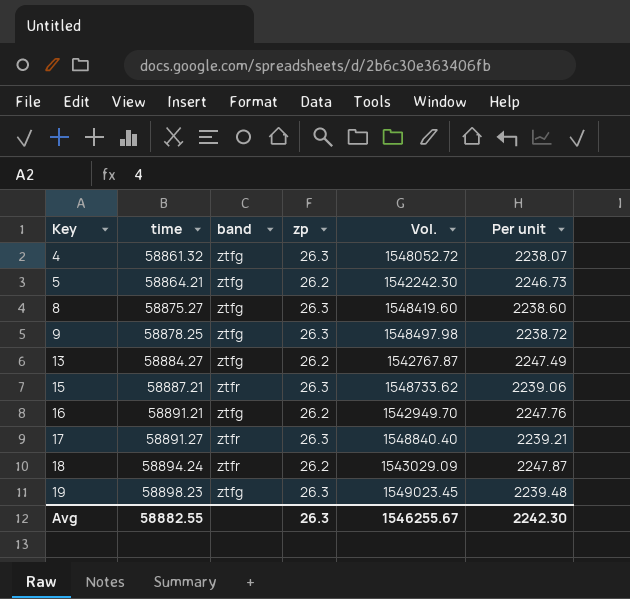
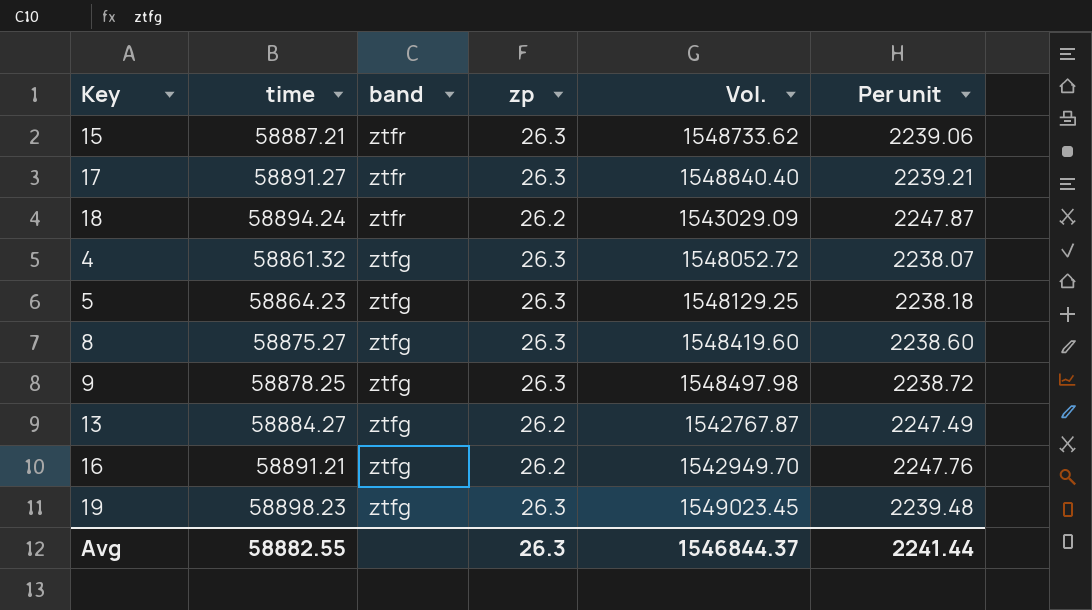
row order: Key ascending -> band descending
5 | time: 58864.21 -> 58864.23
5 | zp: 26.2 -> 26.3
5 | Vol.: 1542242.30 -> 1548129.25
5 | Per unit: 2246.73 -> 2238.18
Avg | Vol.: 1546255.67 -> 1546844.37
Avg | Per unit: 2242.30 -> 2241.44

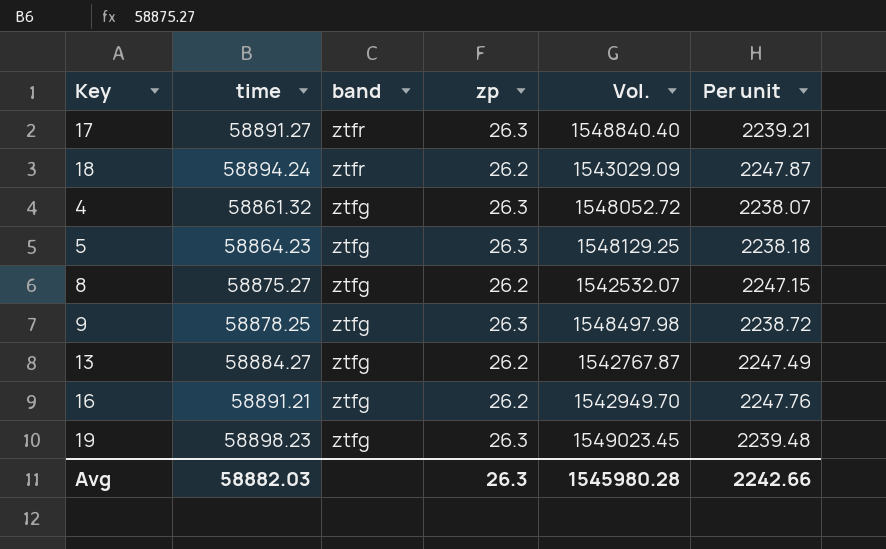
row 15: 58887.21 | ztfr | 26.3 | 1548733.62 | 2239.06 -> none
8 | zp: 26.3 -> 26.2
8 | Vol.: 1548419.60 -> 1542532.07
8 | Per unit: 2238.60 -> 2247.15
Avg | time: 58882.55 -> 58882.03
Avg | Vol.: 1546844.37 -> 1545980.28
Avg | Per unit: 2241.44 -> 2242.66

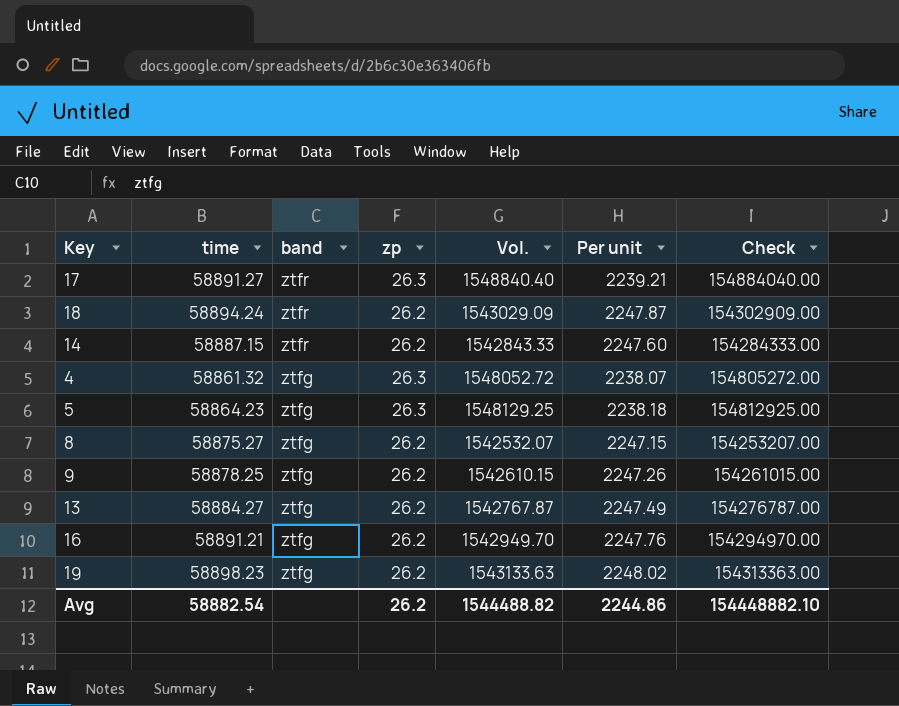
column Check | formula: none -> [Vol.] * 100
row 14: none -> 58887.15 | ztfr | 26.2 | 1542843.33 | 2247.60 | 154284333.00
9 | zp: 26.3 -> 26.2
9 | Vol.: 1548497.98 -> 1542610.15
9 | Per unit: 2238.72 -> 2247.26
19 | zp: 26.3 -> 26.2
19 | Vol.: 1549023.45 -> 1543133.63
19 | Per unit: 2239.48 -> 2248.02
Avg | time: 58882.03 -> 58882.54
Avg | zp: 26.3 -> 26.2
Avg | Vol.: 1545980.28 -> 1544488.82
Avg | Per unit: 2242.66 -> 2244.86

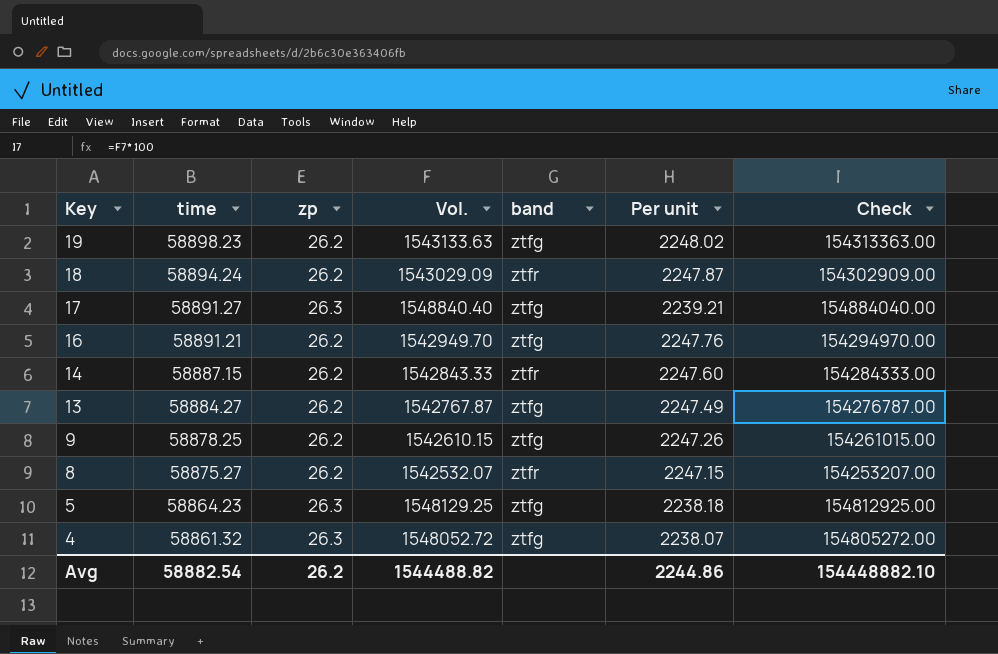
row order: band descending -> Key descending
column band | position: 3 -> 5
17 | band: ztfr -> ztfg
8 | band: ztfg -> ztfr

